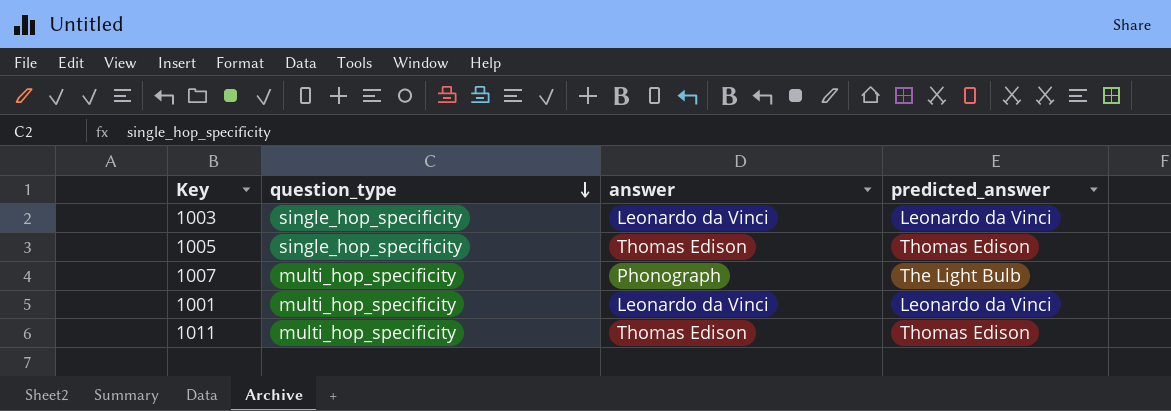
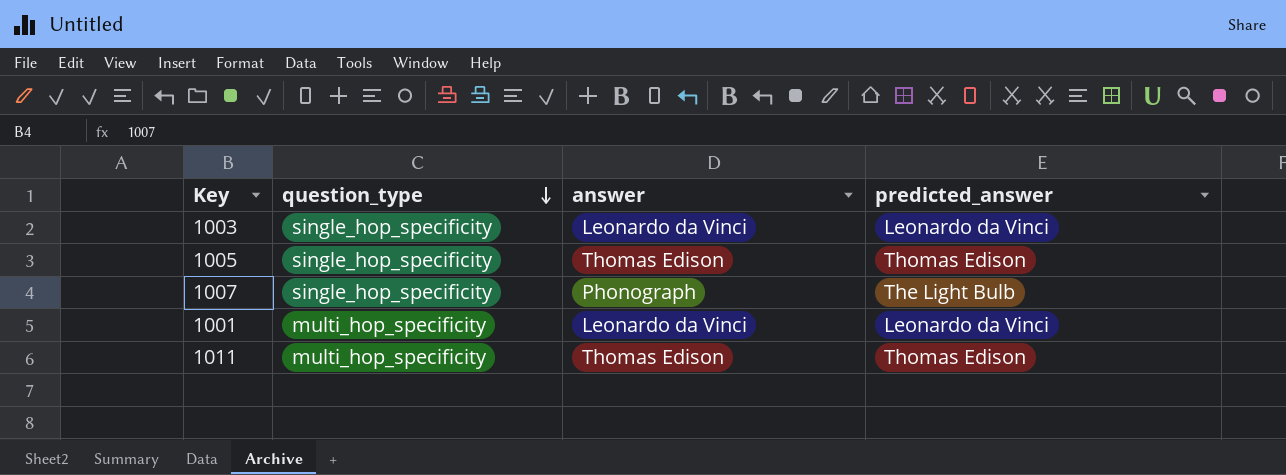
1007 | question_type: multi_hop_specificity -> single_hop_specificity

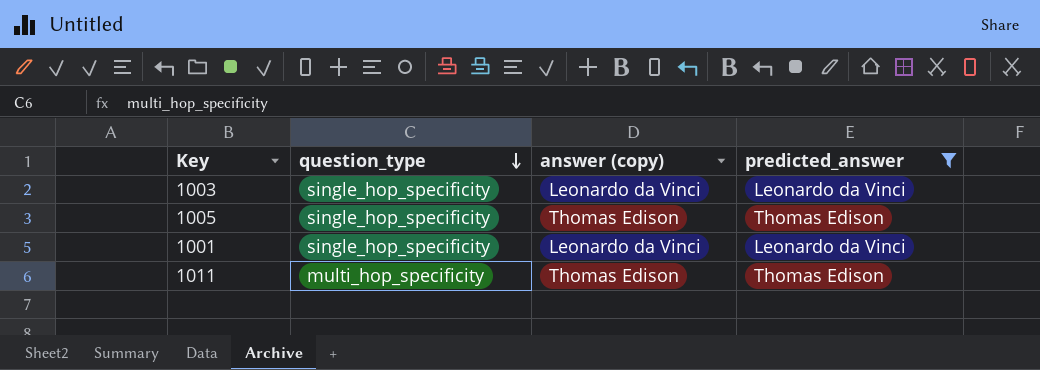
filter: none -> predicted_answer != The Light Bulb
column name: answer -> answer (copy)
1001 | question_type: multi_hop_specificity -> single_hop_specificity

